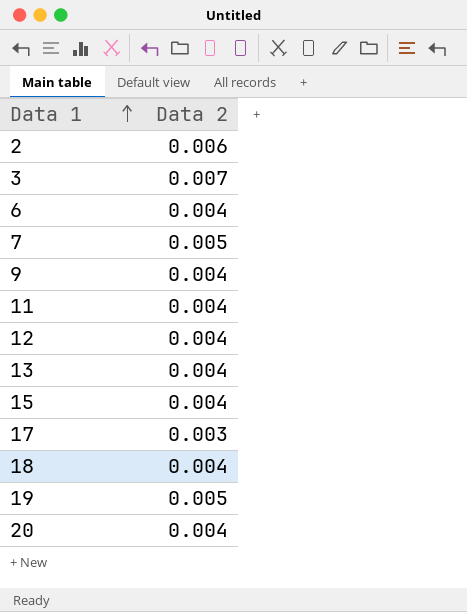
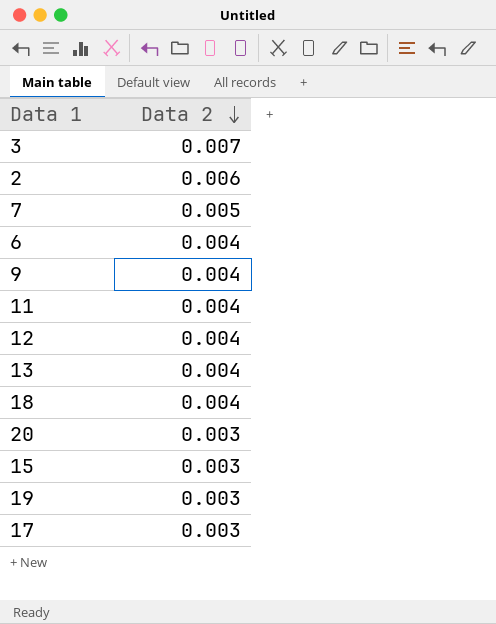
row order: Data 1 ascending -> Data 2 descending
20 | Data 2: 0.004 -> 0.003
15 | Data 2: 0.004 -> 0.003
19 | Data 2: 0.005 -> 0.003

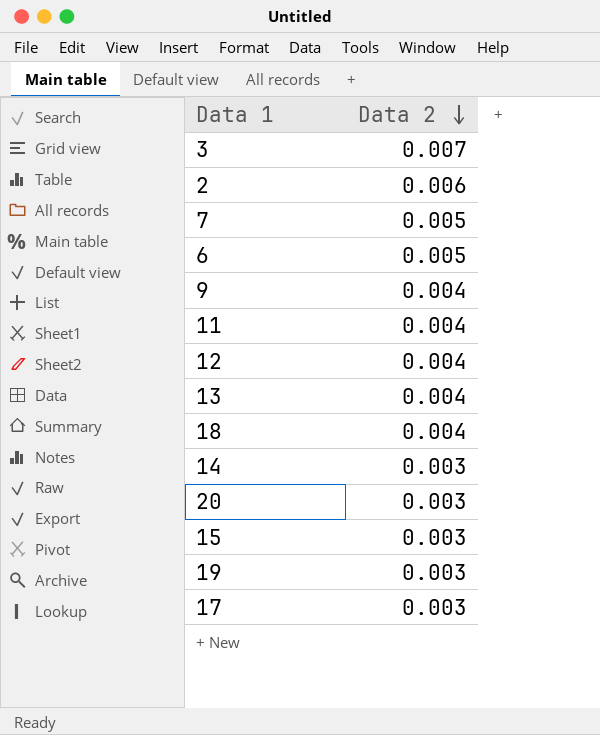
6 | Data 2: 0.004 -> 0.005
row 14: none -> 0.003

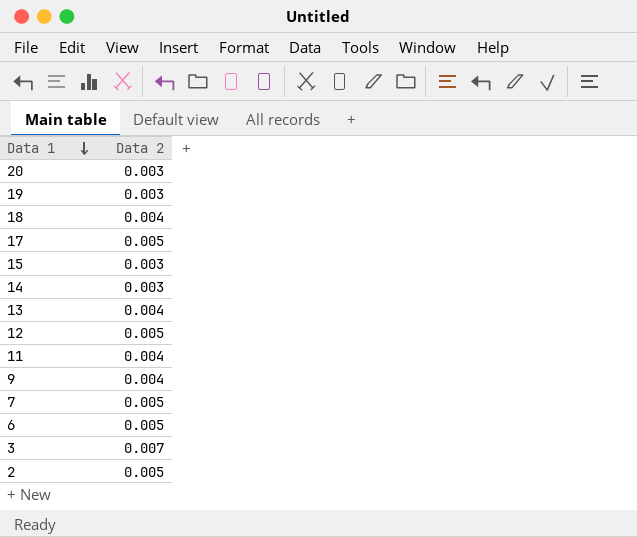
row order: Data 2 descending -> Data 1 descending
17 | Data 2: 0.003 -> 0.005
12 | Data 2: 0.004 -> 0.005
2 | Data 2: 0.006 -> 0.005

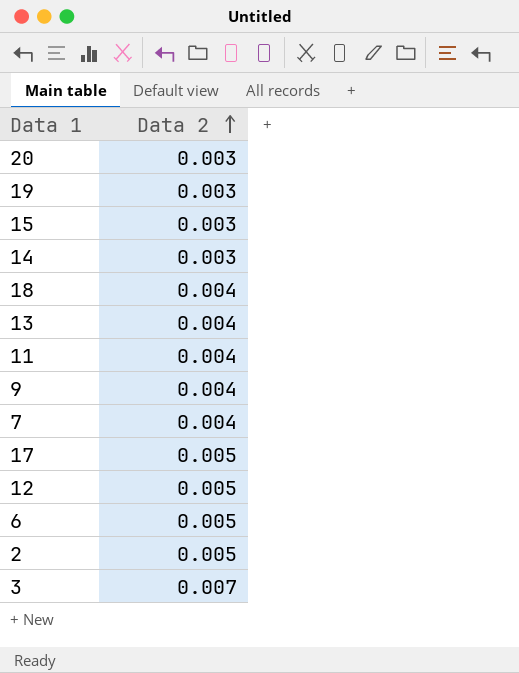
row order: Data 1 descending -> Data 2 ascending
7 | Data 2: 0.005 -> 0.004

